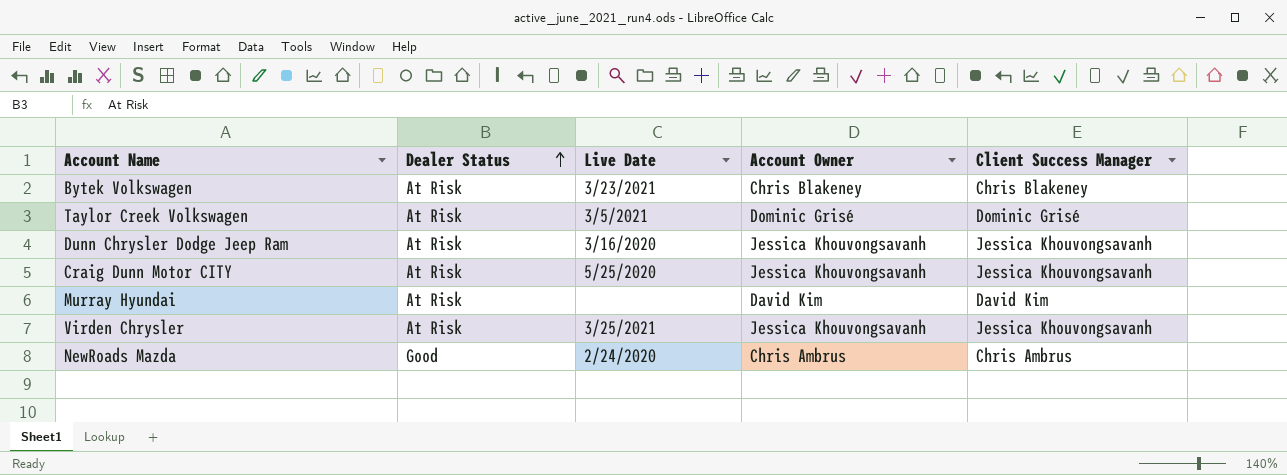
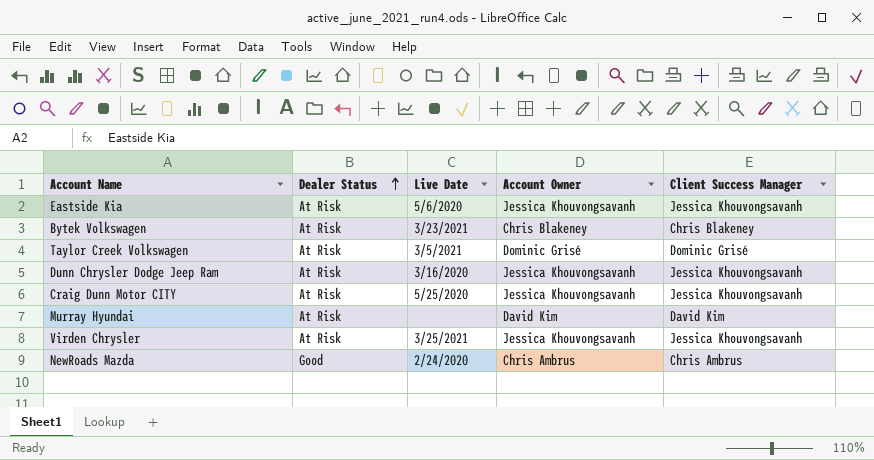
row Eastside Kia: none -> At Risk | 5/6/2020 | Jessica Khouvongsavanh | Jessica Khouvongsavanh

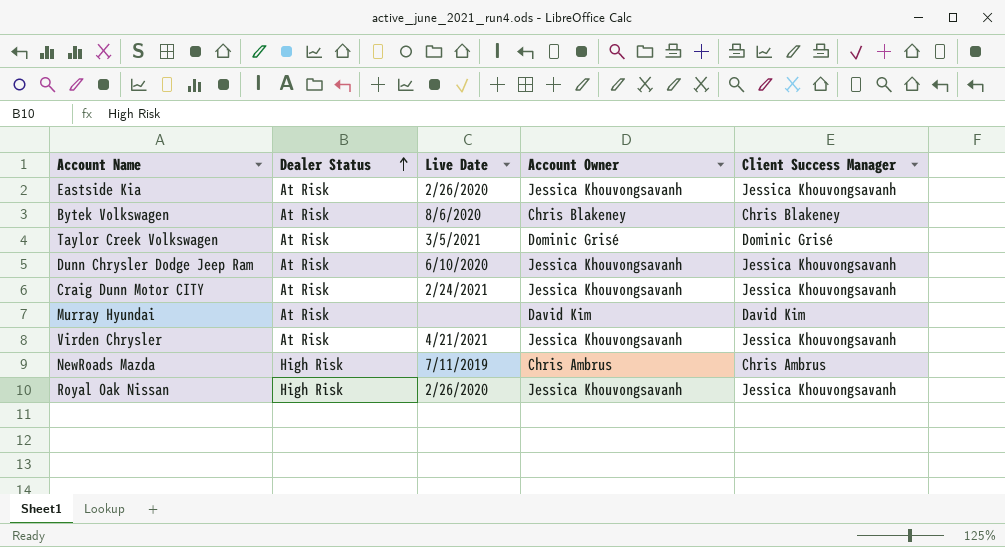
Eastside Kia | Live Date: 5/6/2020 -> 2/26/2020
Bytek Volkswagen | Live Date: 3/23/2021 -> 8/6/2020
Dunn Chrysler Dodge Jeep Ram | Live Date: 3/16/2020 -> 6/10/2020
Craig Dunn Motor CITY | Live Date: 5/25/2020 -> 2/24/2021
Virden Chrysler | Live Date: 3/25/2021 -> 4/21/2021
NewRoads Mazda | Dealer Status: Good -> High Risk
NewRoads Mazda | Live Date: 2/24/2020 -> 7/11/2019
row Royal Oak Nissan: none -> High Risk | 2/26/2020 | Jessica Khouvongsavanh | Jessica Khouvongsavanh

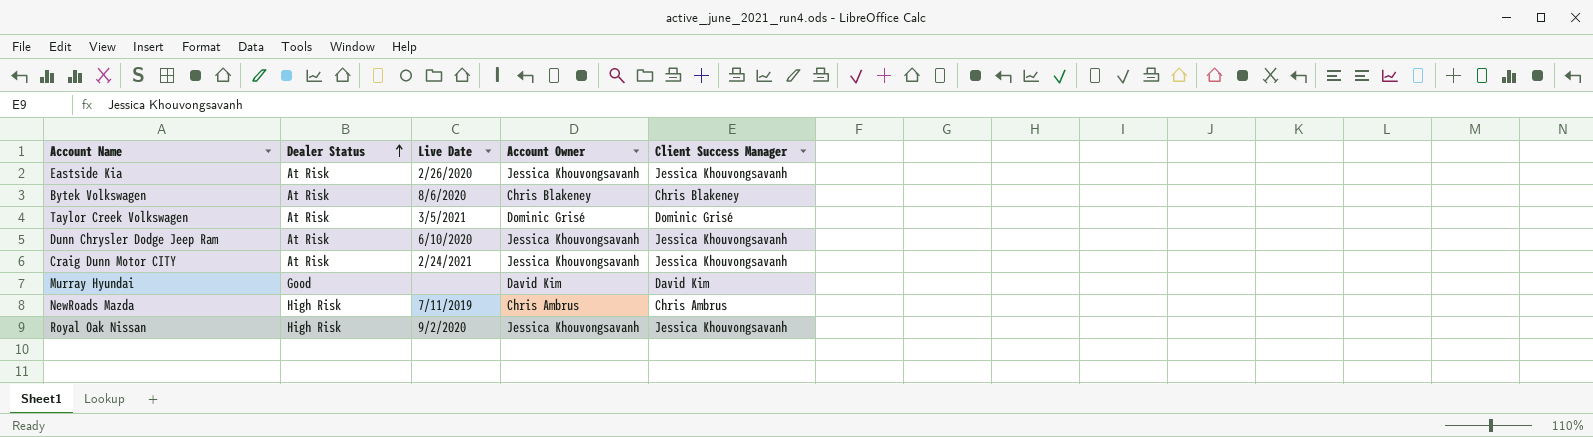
row Virden Chrysler: At Risk | 4/21/2021 | Jessica Khouvongsavanh | Jessica Khouvongsavanh -> none
Murray Hyundai | Dealer Status: At Risk -> Good
Royal Oak Nissan | Live Date: 2/26/2020 -> 9/2/2020

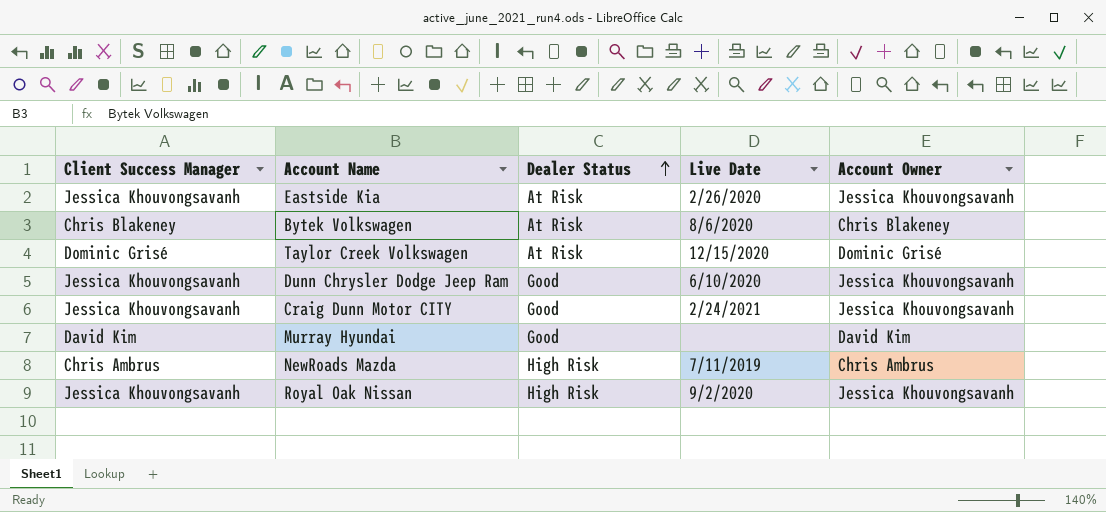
column Client Success Manager | position: 5 -> 1
Taylor Creek Volkswagen | Live Date: 3/5/2021 -> 12/15/2020
Dunn Chrysler Dodge Jeep Ram | Dealer Status: At Risk -> Good
Craig Dunn Motor CITY | Dealer Status: At Risk -> Good

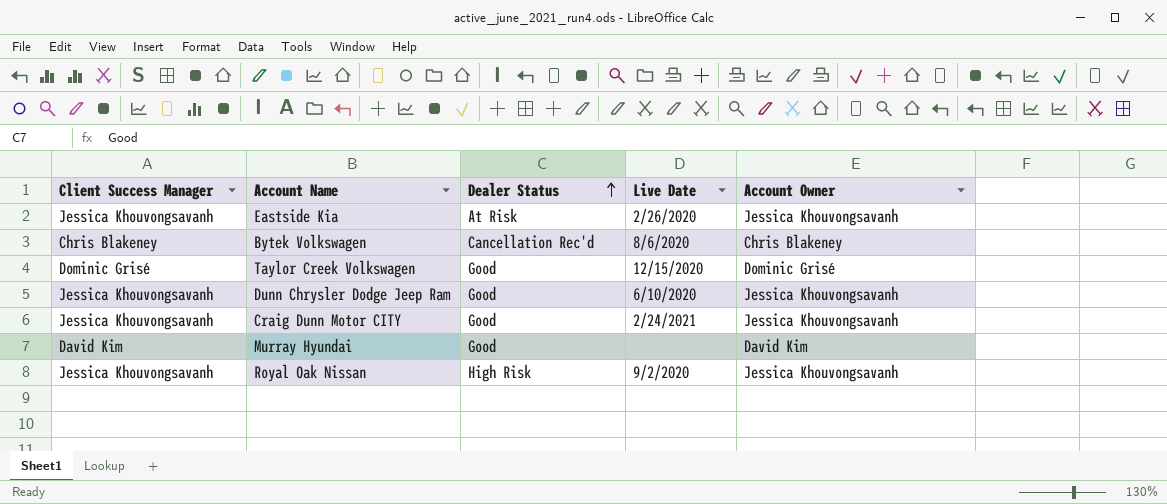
row NewRoads Mazda: Chris Ambrus | High Risk | 7/11/2019 | Chris Ambrus -> none
Bytek Volkswagen | Dealer Status: At Risk -> Cancellation Rec'd
Taylor Creek Volkswagen | Dealer Status: At Risk -> Good

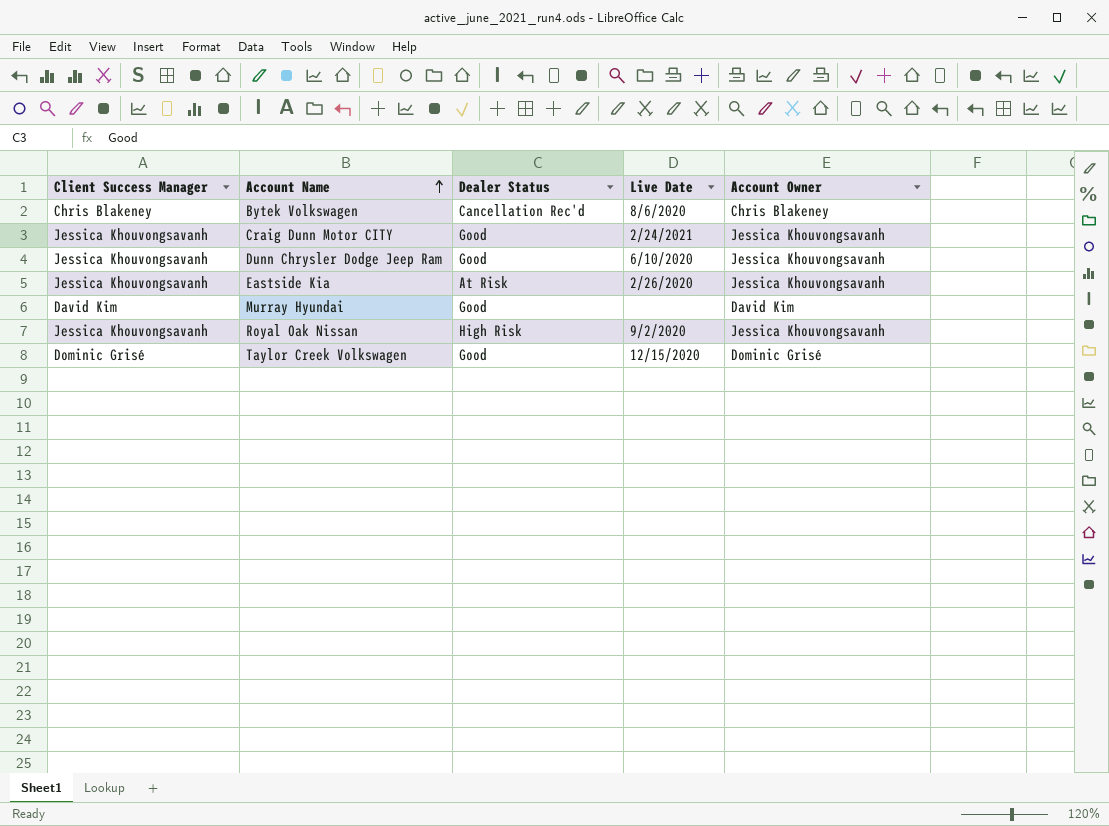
row order: Dealer Status ascending -> Account Name ascending

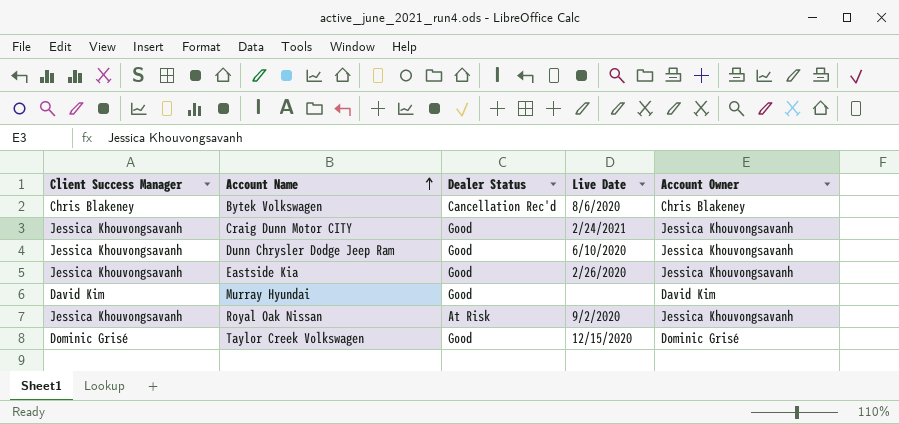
Eastside Kia | Dealer Status: At Risk -> Good
Royal Oak Nissan | Dealer Status: High Risk -> At Risk

